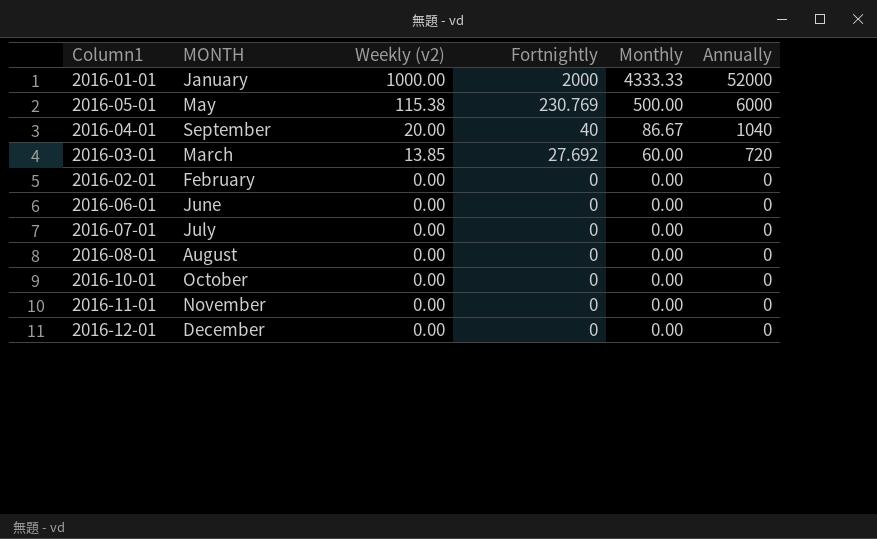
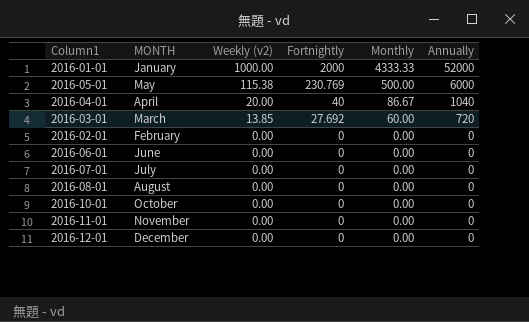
2016-04-01 | MONTH: September -> April

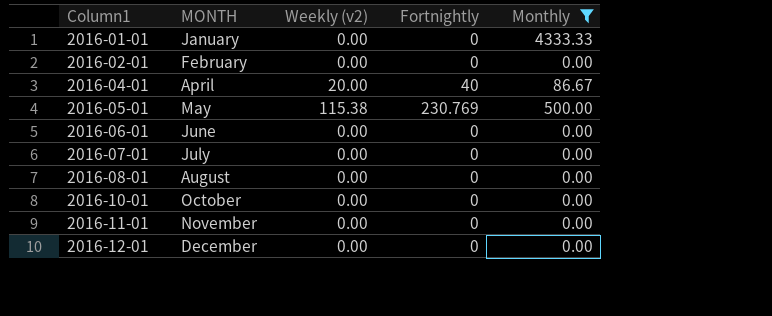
filter: none -> Monthly != 60.00
row order: Weekly (v2) descending -> Column1 ascending
column Annually | position: 6 -> none
2016-01-01 | Weekly (v2): 1000.00 -> 0.00
2016-01-01 | Fortnightly: 2000 -> 0

